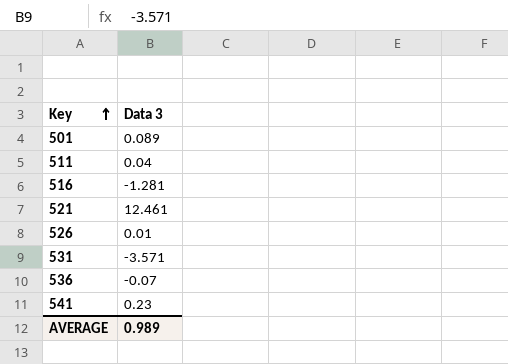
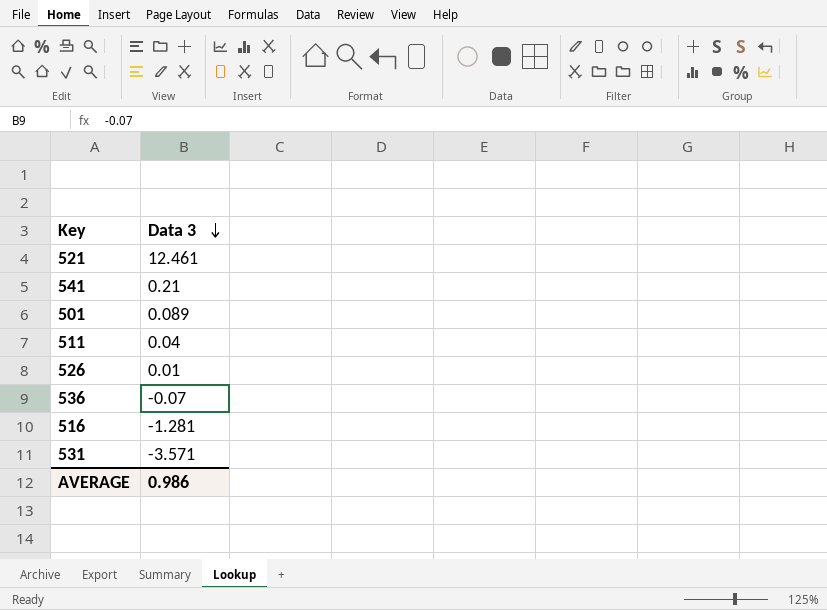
row order: Key ascending -> Data 3 descending
541 | Data 3: 0.23 -> 0.21
AVERAGE | Data 3: 0.989 -> 0.986

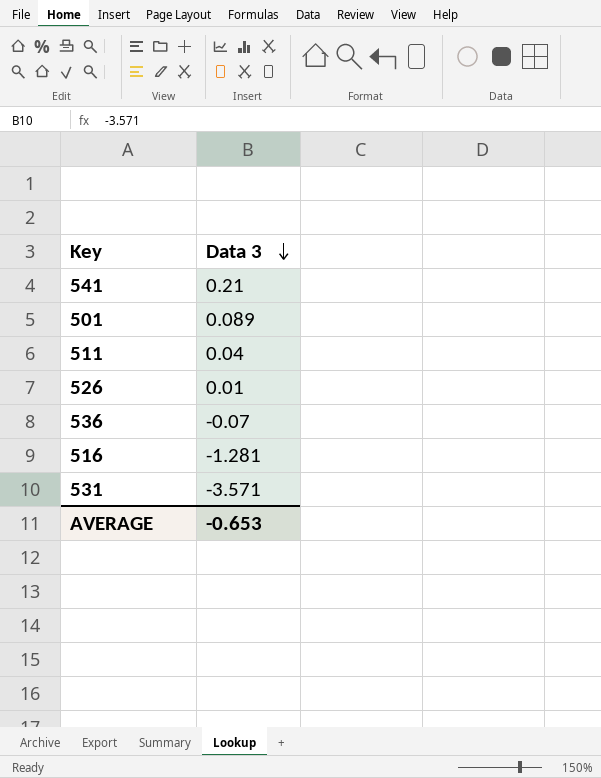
row 521: 12.461 -> none
AVERAGE | Data 3: 0.986 -> -0.653

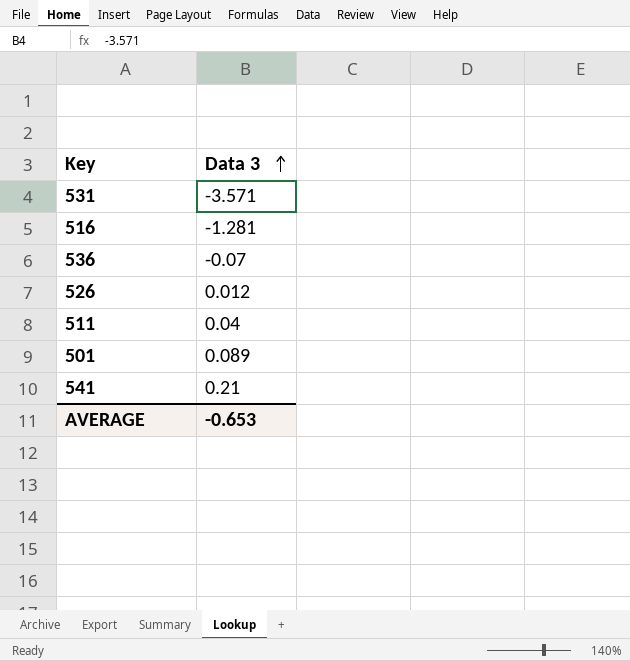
row order: Data 3 descending -> Data 3 ascending
526 | Data 3: 0.01 -> 0.012

